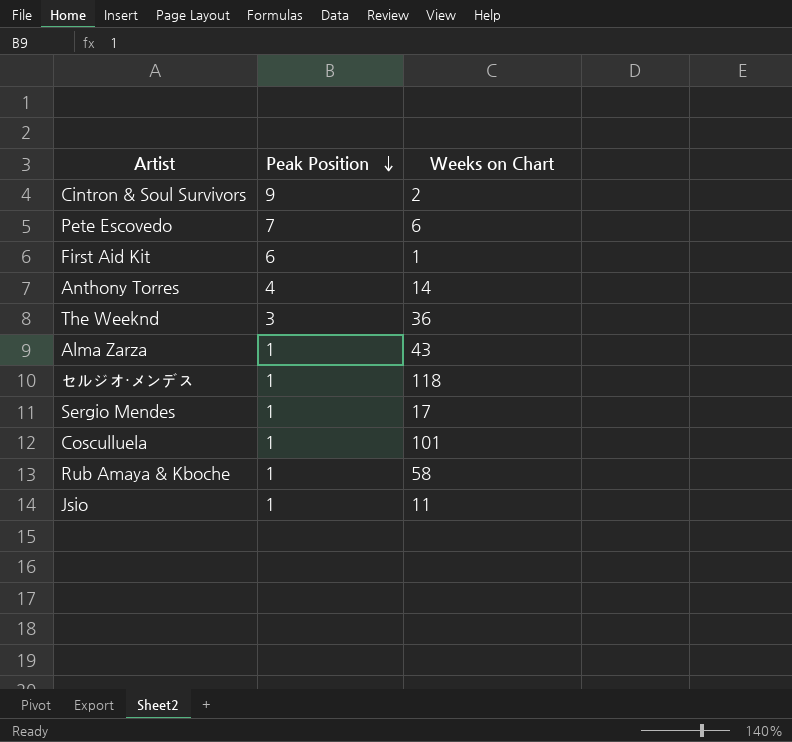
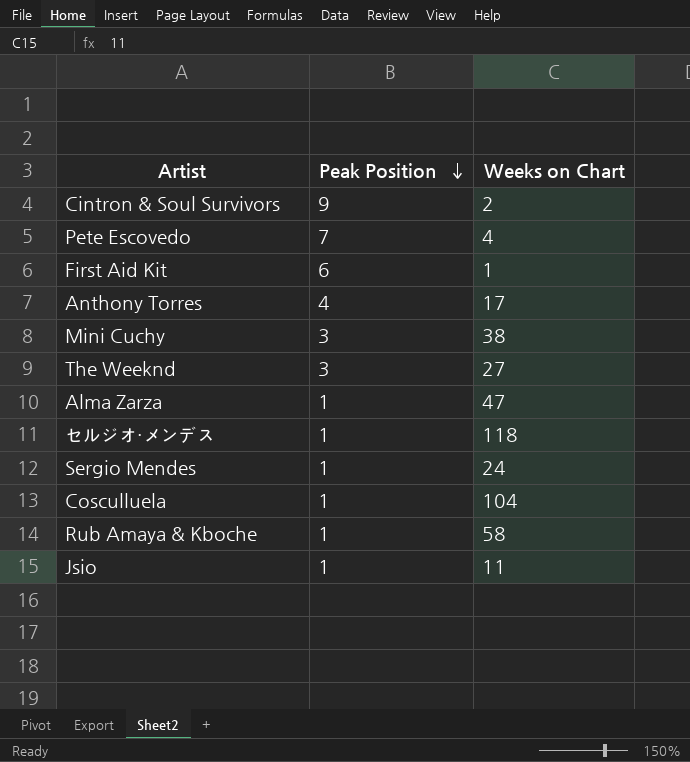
Pete Escovedo | Weeks on Chart: 6 -> 4
Anthony Torres | Weeks on Chart: 14 -> 17
row Mini Cuchy: none -> 3 | 38
The Weeknd | Weeks on Chart: 36 -> 27
Alma Zarza | Weeks on Chart: 43 -> 47
Sergio Mendes | Weeks on Chart: 17 -> 24
Cosculluela | Weeks on Chart: 101 -> 104

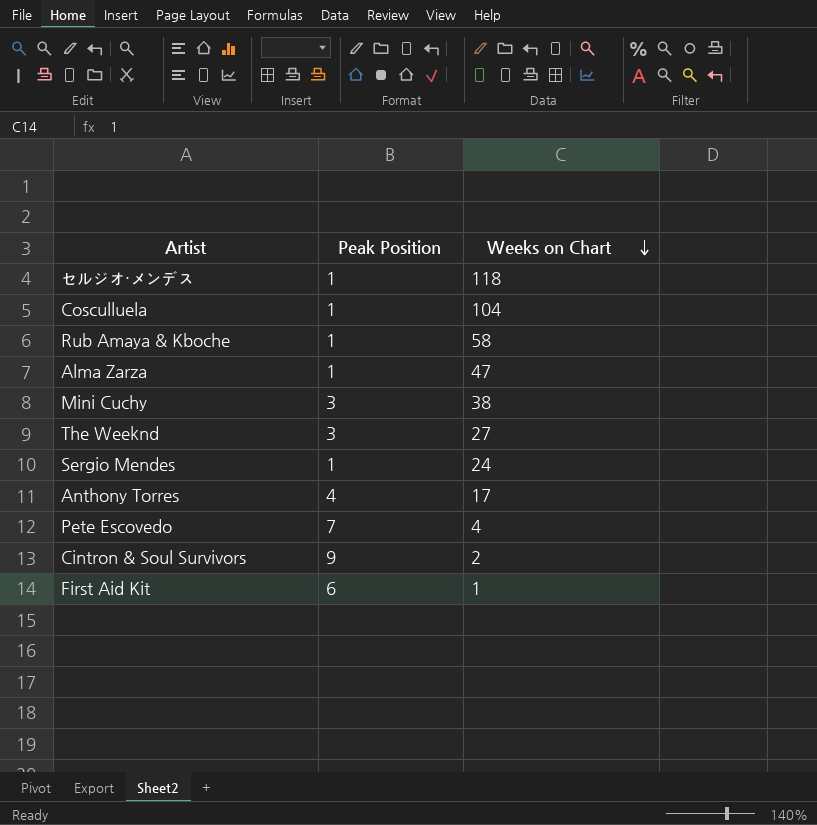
row order: Peak Position descending -> Weeks on Chart descending
row Jsio: 1 | 11 -> none

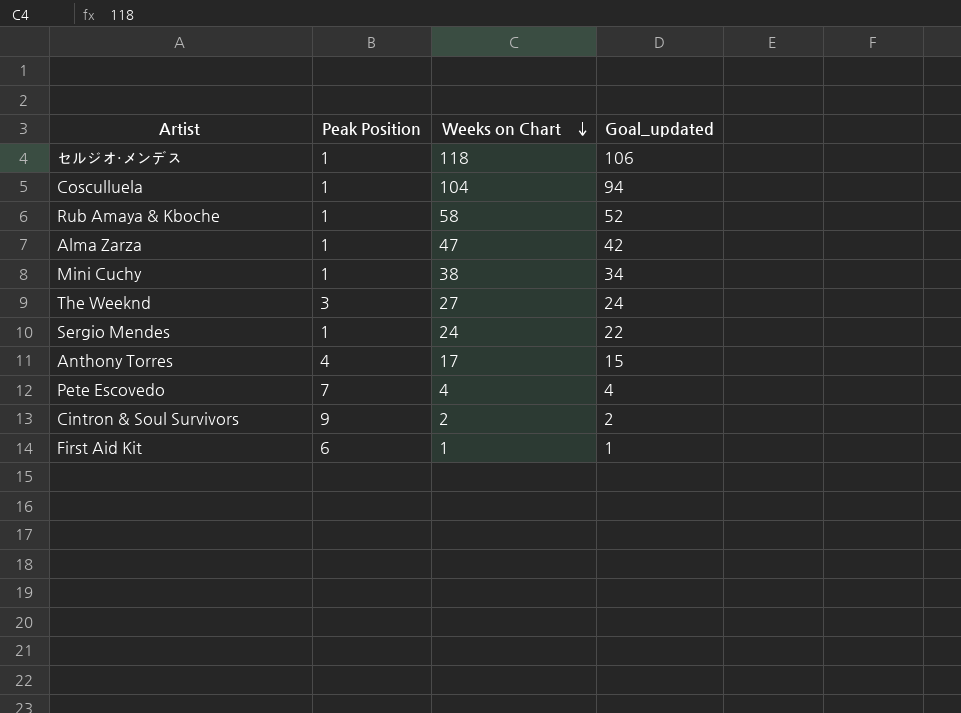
column Goal_updated | formula: none -> [Weeks on Chart] * 0.9
Mini Cuchy | Peak Position: 3 -> 1

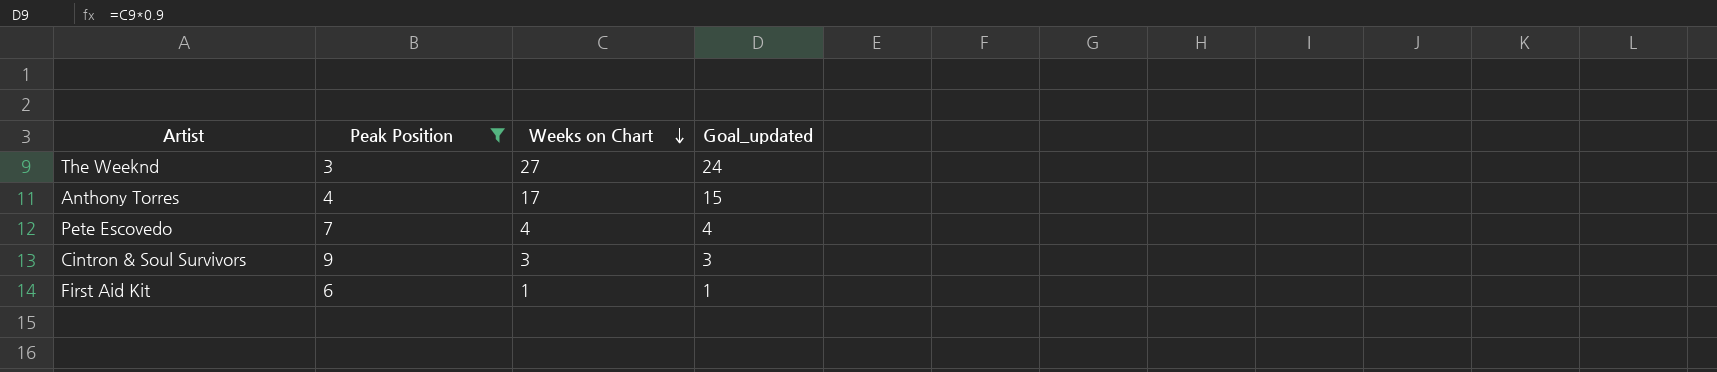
filter: none -> Peak Position != 1
Cintron & Soul Survivors | Weeks on Chart: 2 -> 3
Cintron & Soul Survivors | Goal_updated: 2 -> 3

